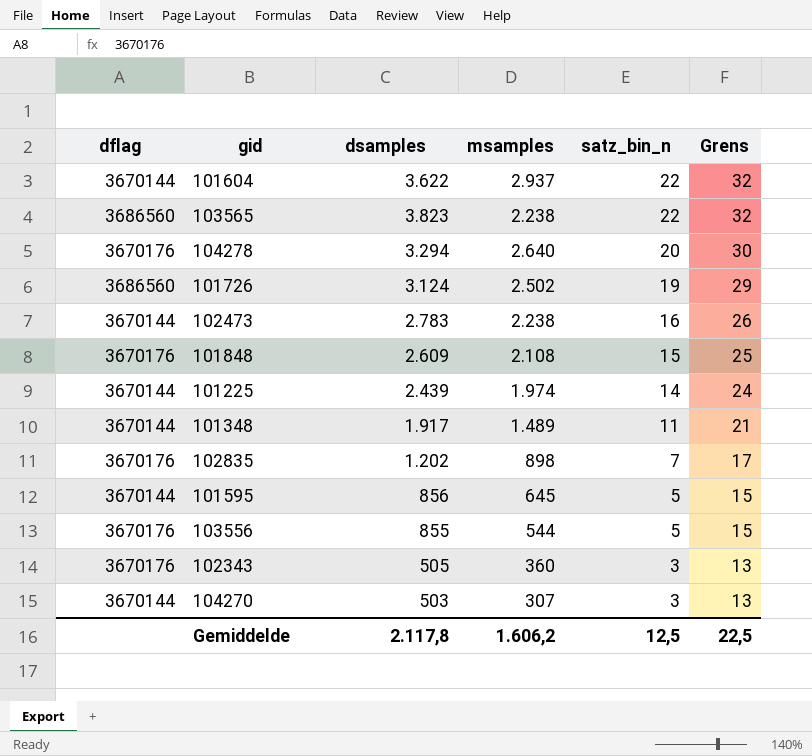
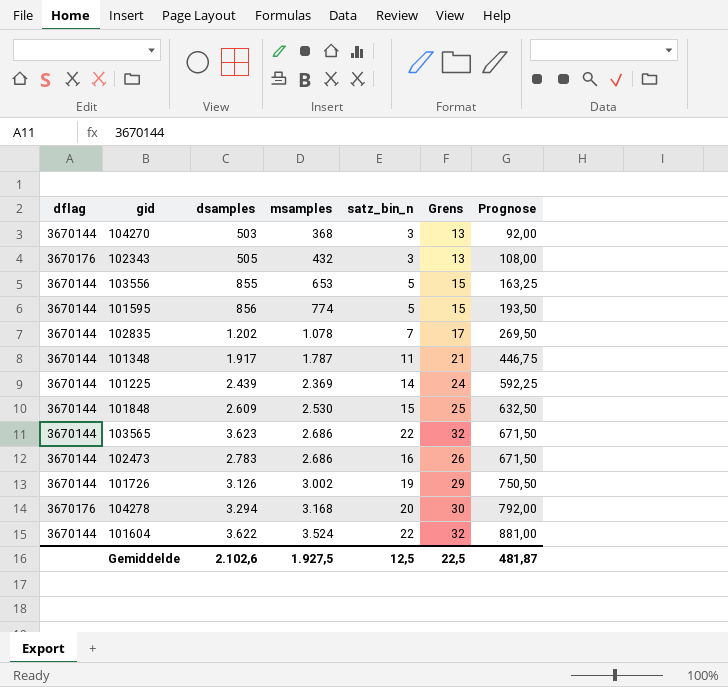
row order: satz_bin_n descending -> msamples ascending
column Prognose | formula: none -> [msamples] * 0,25
104270 | msamples: 307 -> 368
102343 | msamples: 360 -> 432
103556 | dflag: 3670176 -> 3670144
103556 | msamples: 544 -> 653
101595 | msamples: 645 -> 774
102835 | dflag: 3670176 -> 3670144
102835 | msamples: 898 -> 1.078
101348 | msamples: 1.489 -> 1.787
101225 | msamples: 1.974 -> 2.369
101848 | dflag: 3670176 -> 3670144
101848 | msamples: 2.108 -> 2.530
103565 | dflag: 3686560 -> 3670144
103565 | dsamples: 3.823 -> 3.623
103565 | msamples: 2.238 -> 2.686
102473 | msamples: 2.238 -> 2.686
101726 | dflag: 3686560 -> 3670144
101726 | dsamples: 3.124 -> 3.126
101726 | msamples: 2.502 -> 3.002
104278 | msamples: 2.640 -> 3.168
101604 | msamples: 2.937 -> 3.524
Gemiddelde | dsamples: 2.117,8 -> 2.102,6
Gemiddelde | msamples: 1.606,2 -> 1.927,5

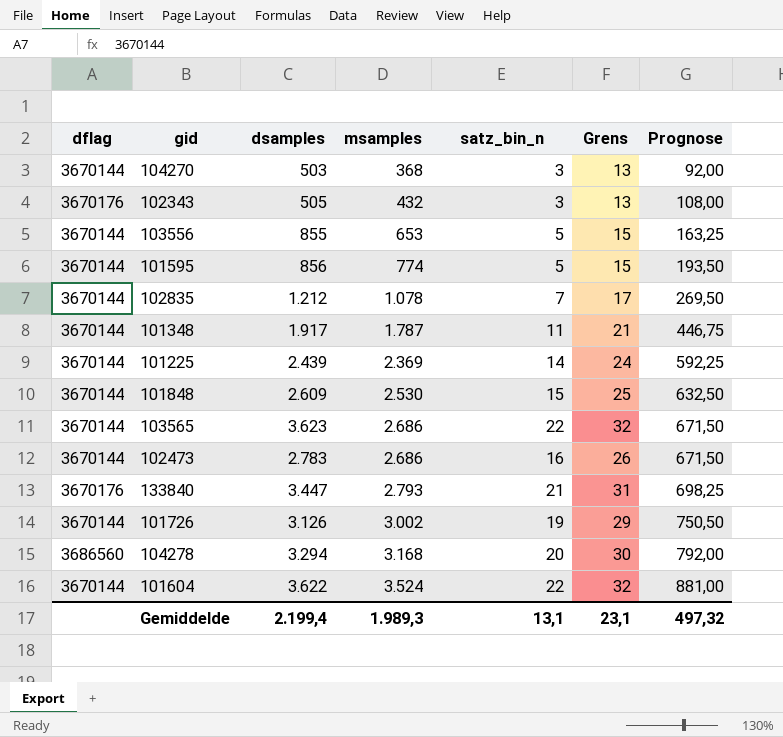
102835 | dsamples: 1.202 -> 1.212
row 133840: none -> 3670176 | 3.447 | 2.793 | 21 | 31 | 698,25
104278 | dflag: 3670176 -> 3686560
Gemiddelde | dsamples: 2.102,6 -> 2.199,4
Gemiddelde | msamples: 1.927,5 -> 1.989,3
Gemiddelde | satz_bin_n: 12,5 -> 13,1
Gemiddelde | Grens: 22,5 -> 23,1
Gemiddelde | Prognose: 481,87 -> 497,32

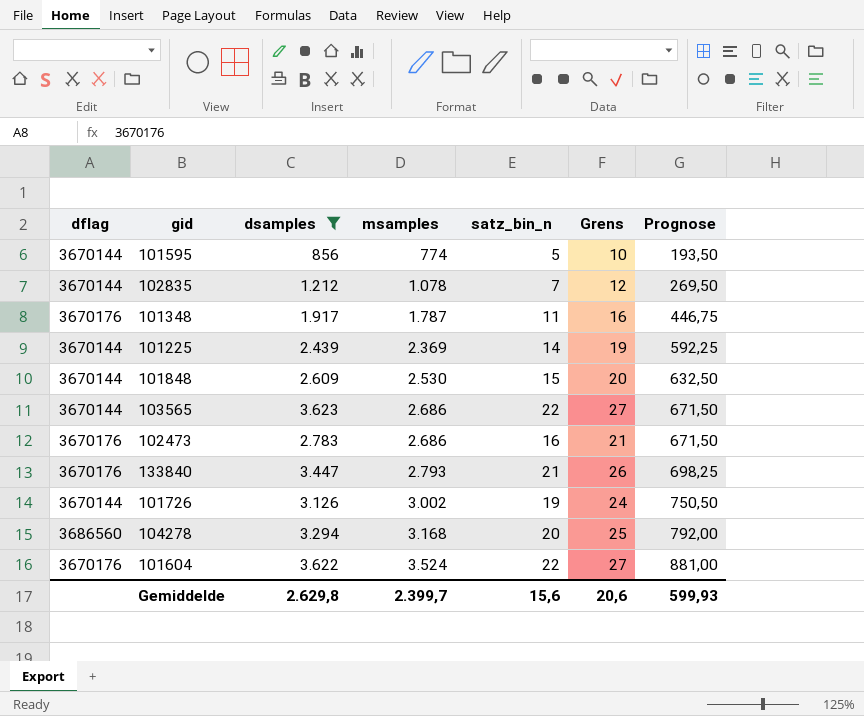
filter: none -> dsamples >= 856
column Grens | formula: [satz_bin_n] + 10 -> [satz_bin_n] + 5
101348 | dflag: 3670144 -> 3670176
102473 | dflag: 3670144 -> 3670176
101604 | dflag: 3670144 -> 3670176
Gemiddelde | dsamples: 2.199,4 -> 2.629,8
Gemiddelde | msamples: 1.989,3 -> 2.399,7
Gemiddelde | satz_bin_n: 13,1 -> 15,6
Gemiddelde | Grens: 23,1 -> 20,6
Gemiddelde | Prognose: 497,32 -> 599,93

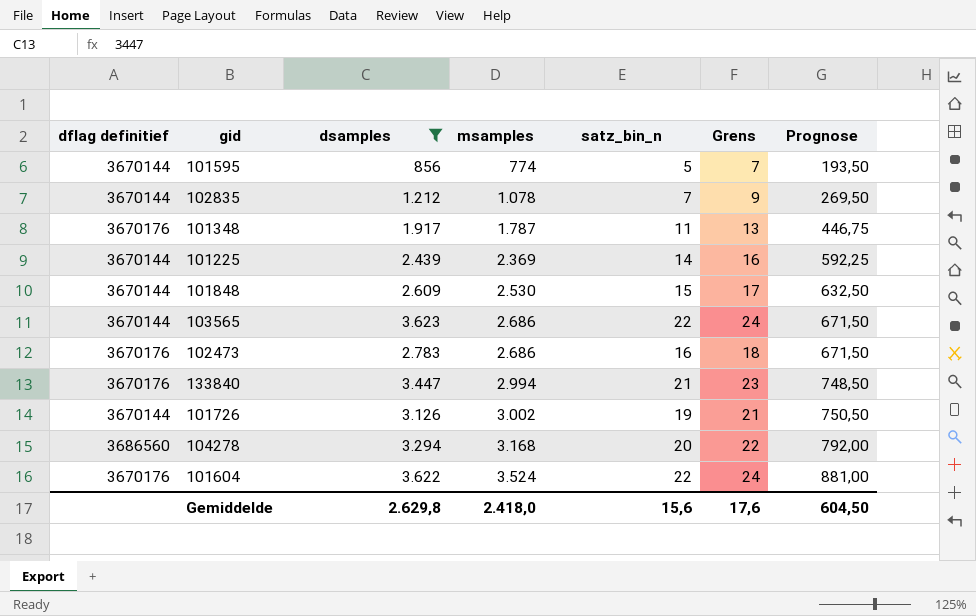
column name: dflag -> dflag definitief
column Grens | formula: [satz_bin_n] + 5 -> [satz_bin_n] + 2
133840 | msamples: 2.793 -> 2.994
133840 | Prognose: 698,25 -> 748,50
Gemiddelde | msamples: 2.399,7 -> 2.418,0
Gemiddelde | Grens: 20,6 -> 17,6
Gemiddelde | Prognose: 599,93 -> 604,50

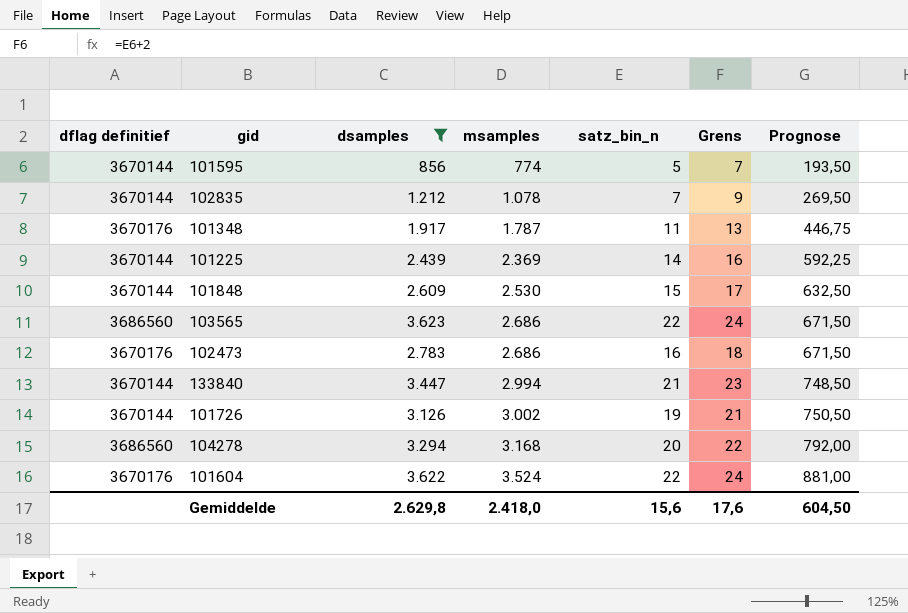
103565 | dflag definitief: 3670144 -> 3686560
133840 | dflag definitief: 3670176 -> 3670144

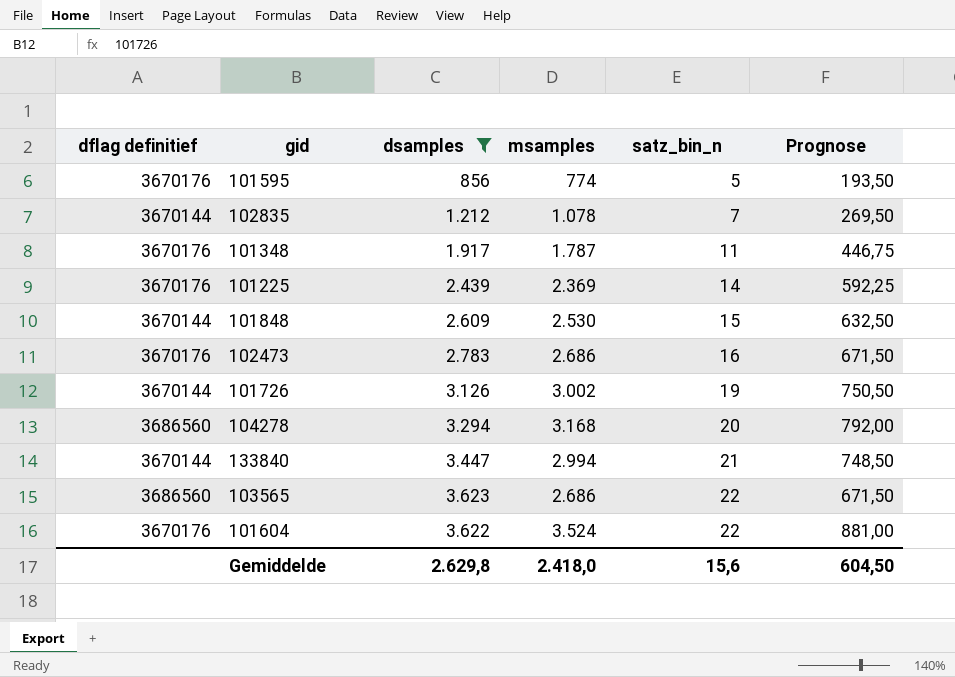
row order: msamples ascending -> satz_bin_n ascending
column Grens | formula: [satz_bin_n] + 2 -> none
101595 | dflag definitief: 3670144 -> 3670176
101225 | dflag definitief: 3670144 -> 3670176

